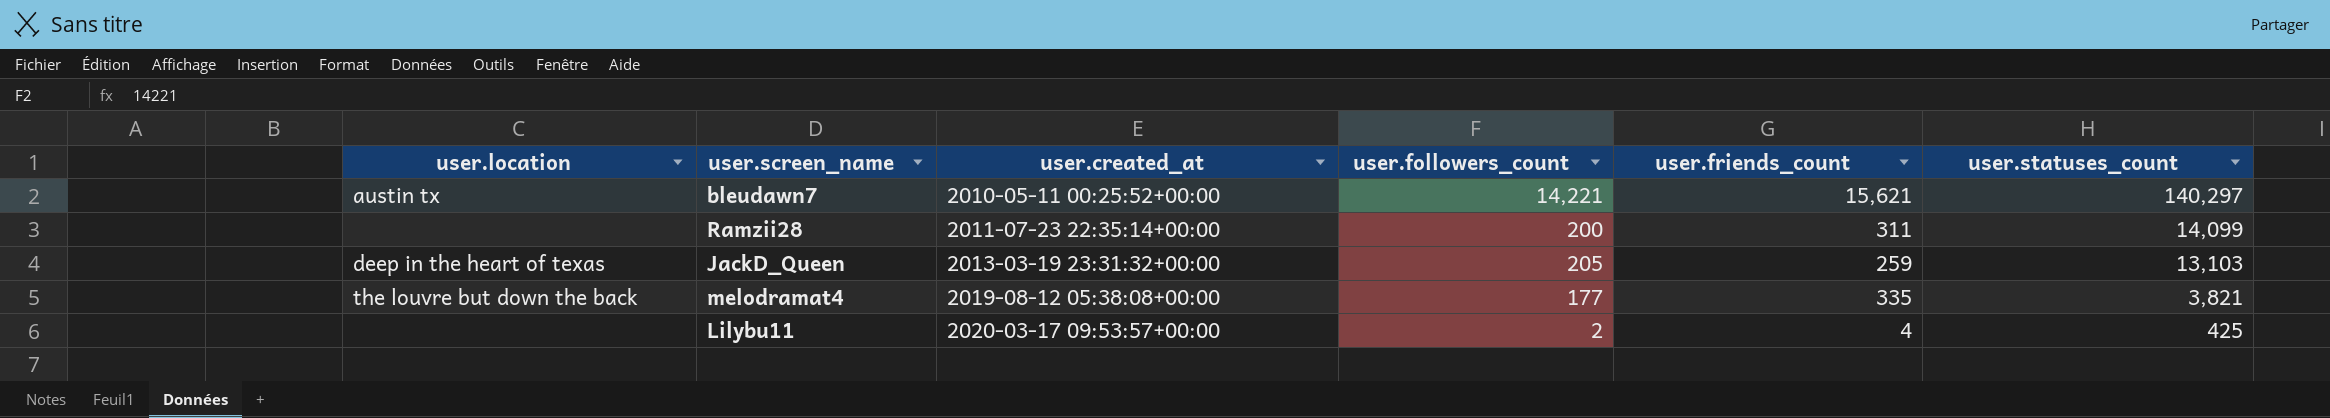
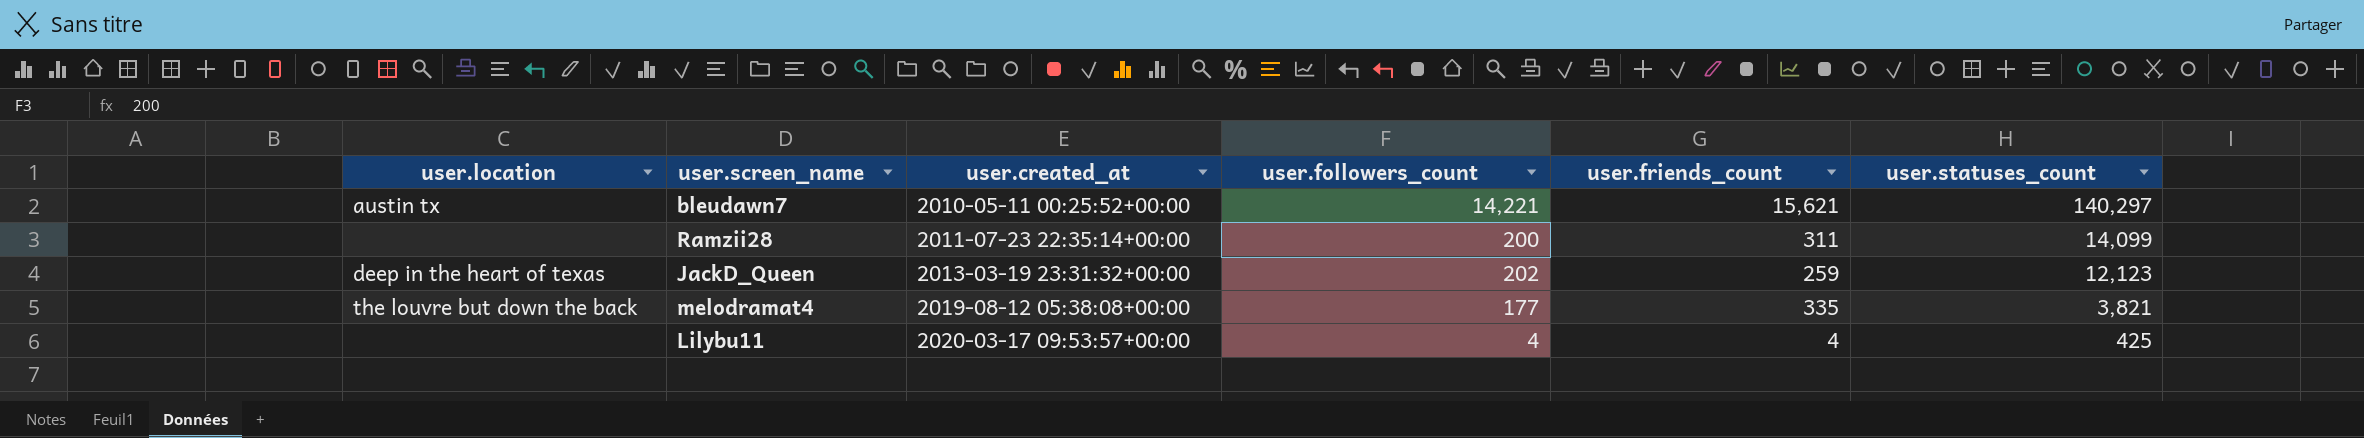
JackD_Queen | user.followers_count: 205 -> 202
JackD_Queen | user.statuses_count: 13,103 -> 12,123
Lilybu11 | user.followers_count: 2 -> 4

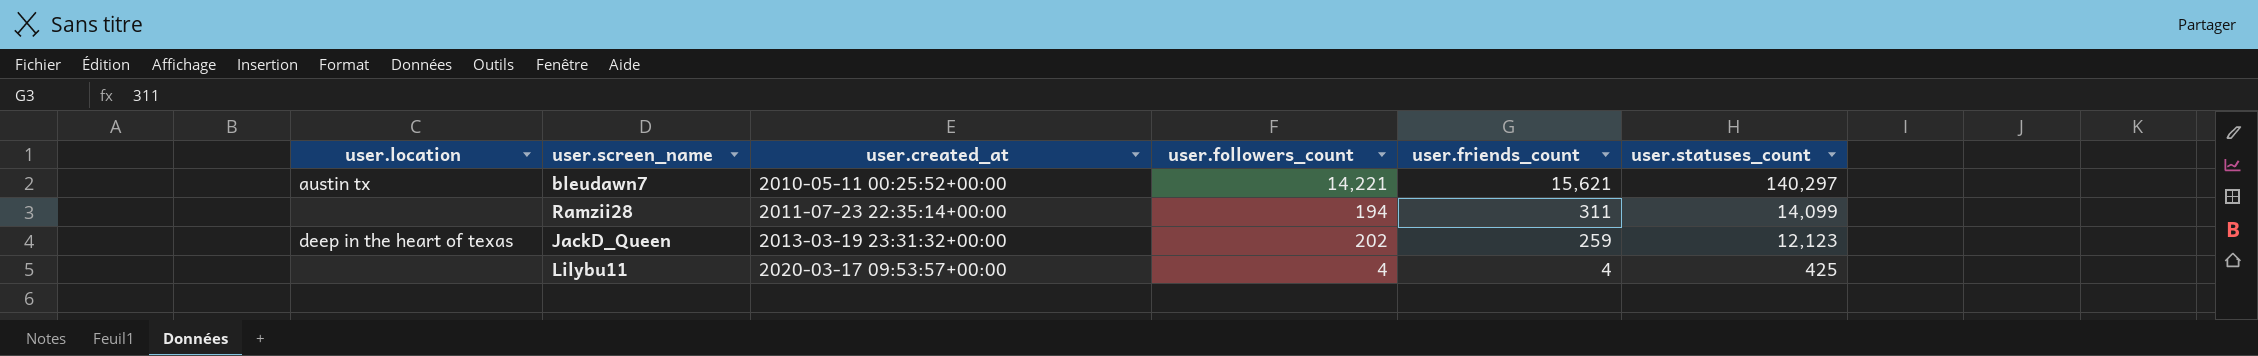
row melodramat4: the louvre but down the back | 2019-08-12 05:38:08+00:00 | 177 | 335 | 3,821 -> none
Ramzii28 | user.followers_count: 200 -> 194

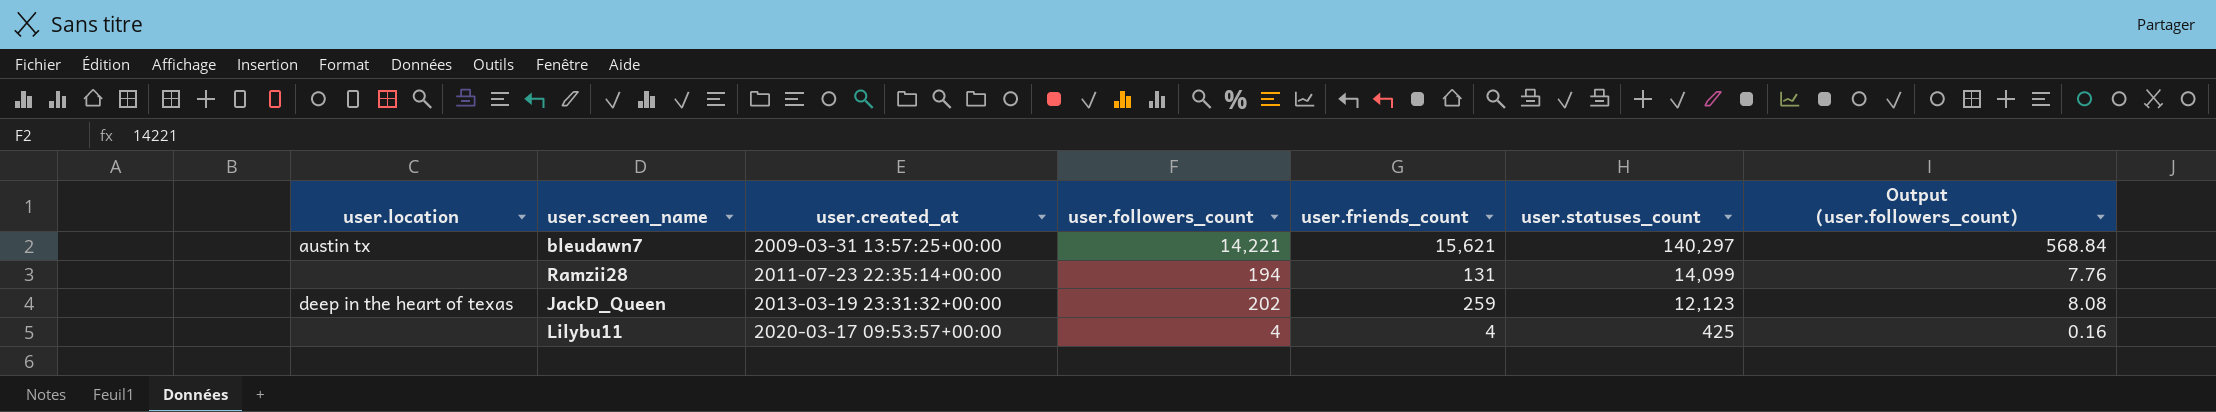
column Output (user.followers_count) | formula: none -> [user.followers_count] * 0.04
bleudawn7 | user.created_at: 2010-05-11 00:25:52+00:00 -> 2009-03-31 13:57:25+00:00
Ramzii28 | user.friends_count: 311 -> 131

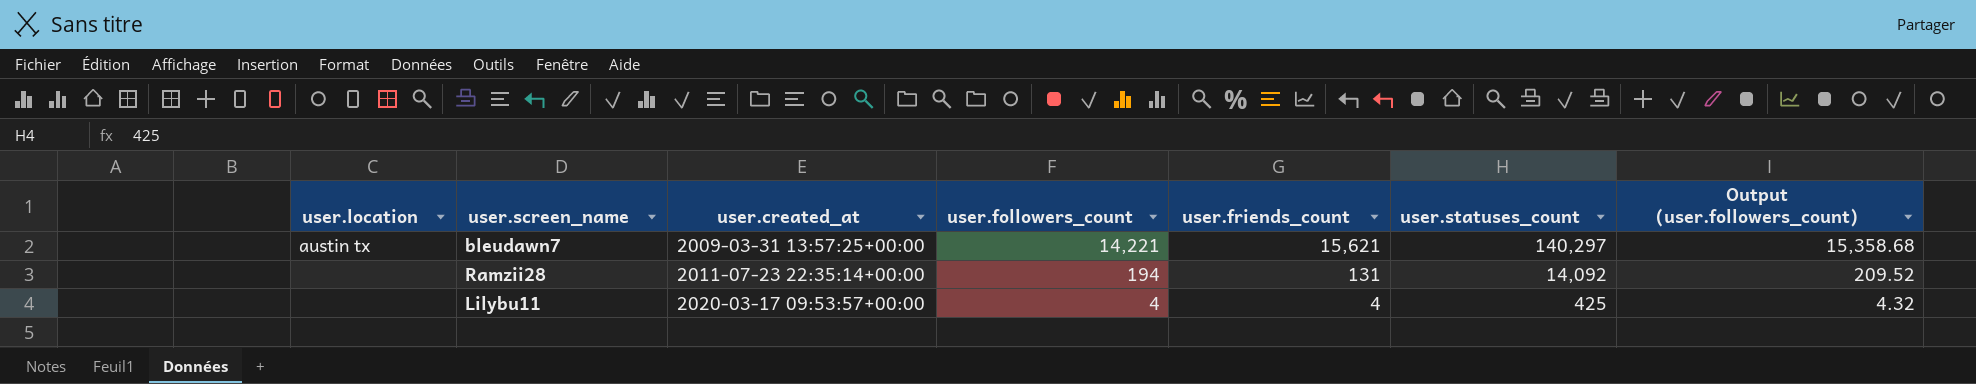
column Output (user.followers_count) | formula: [user.followers_count] * 0.04 -> [user.followers_count] * 1.08
row JackD_Queen: deep in the heart of texas | 2013-03-19 23:31:32+00:00 | 202 | 259 | 12,123 | 8.08 -> none
Ramzii28 | user.statuses_count: 14,099 -> 14,092

